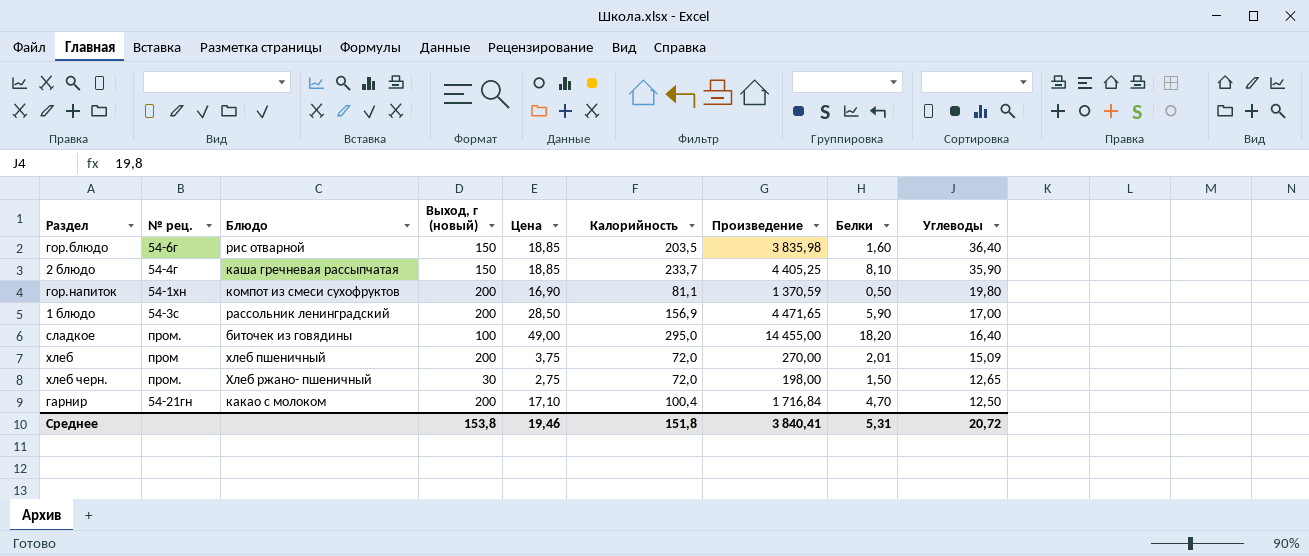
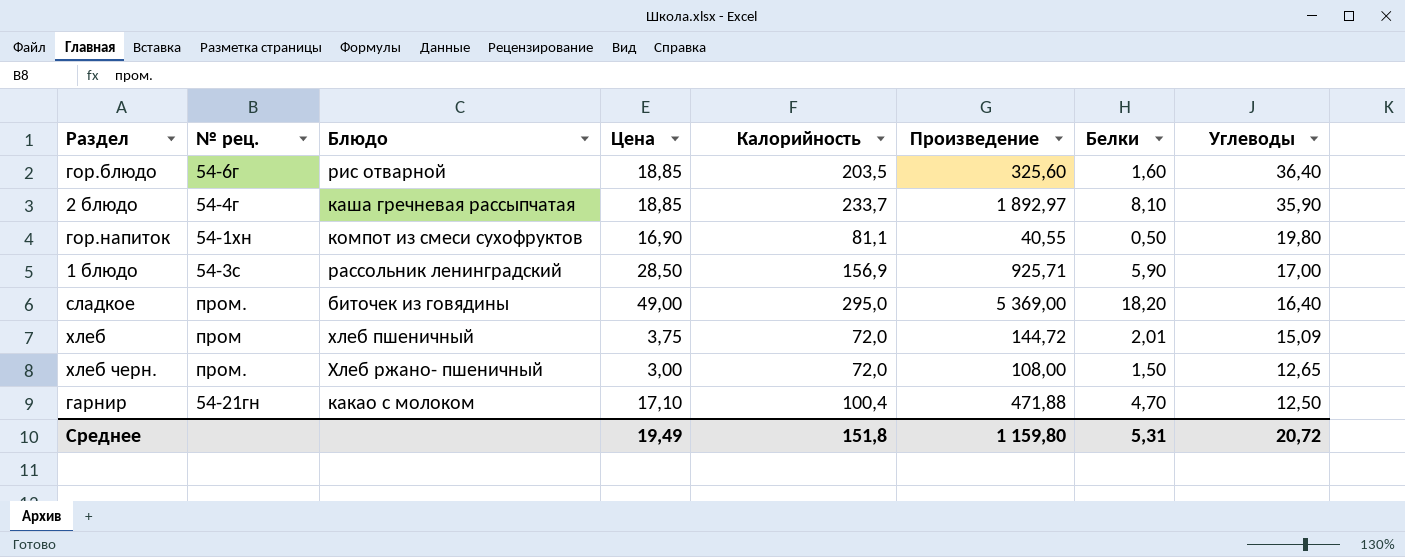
column Выход, г (новый) | position: 4 -> none
column Произведение | formula: [Цена] * [Калорийность] -> [Калорийность] * [Белки]
хлеб черн. | Цена: 2,75 -> 3,00
Среднее | Цена: 19,46 -> 19,49
Среднее | Произведение: 3 840,41 -> 1 159,80

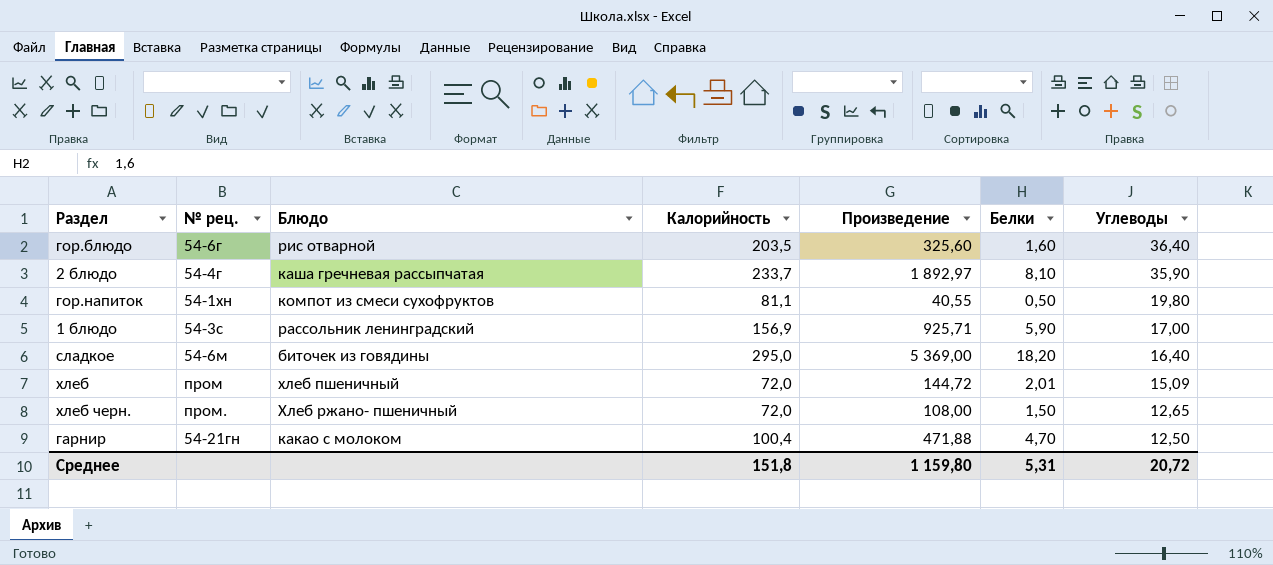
column Цена | position: 4 -> none
сладкое | № рец.: пром. -> 54-6м

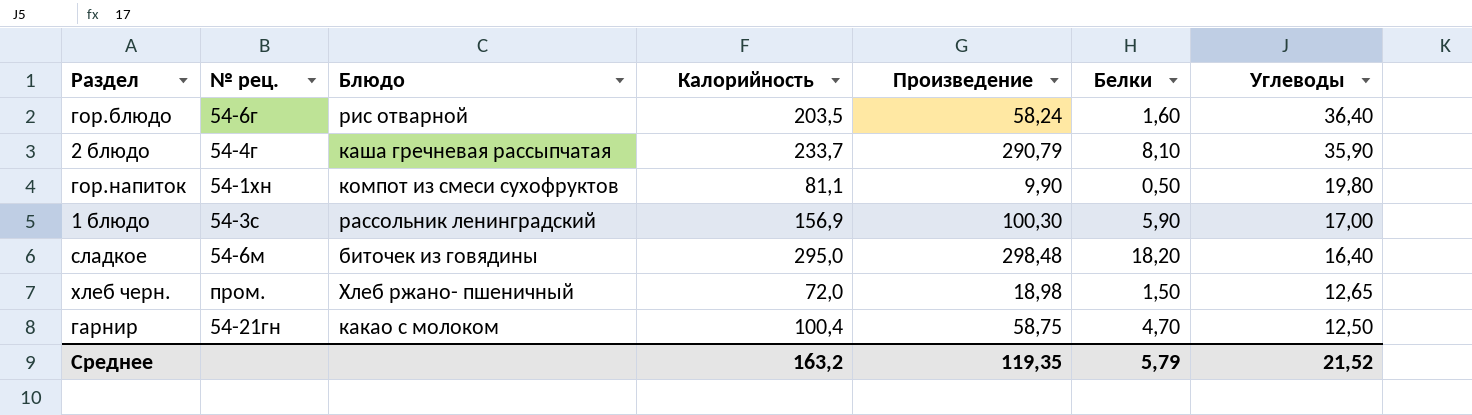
column Произведение | formula: [Калорийность] * [Белки] -> [Белки] * [Углеводы]
row хлеб: пром | хлеб пшеничный | 72,0 | 144,72 | 2,01 | 15,09 -> none
Среднее | Калорийность: 151,8 -> 163,2
Среднее | Произведение: 1 159,80 -> 119,35
Среднее | Белки: 5,31 -> 5,79
Среднее | Углеводы: 20,72 -> 21,52

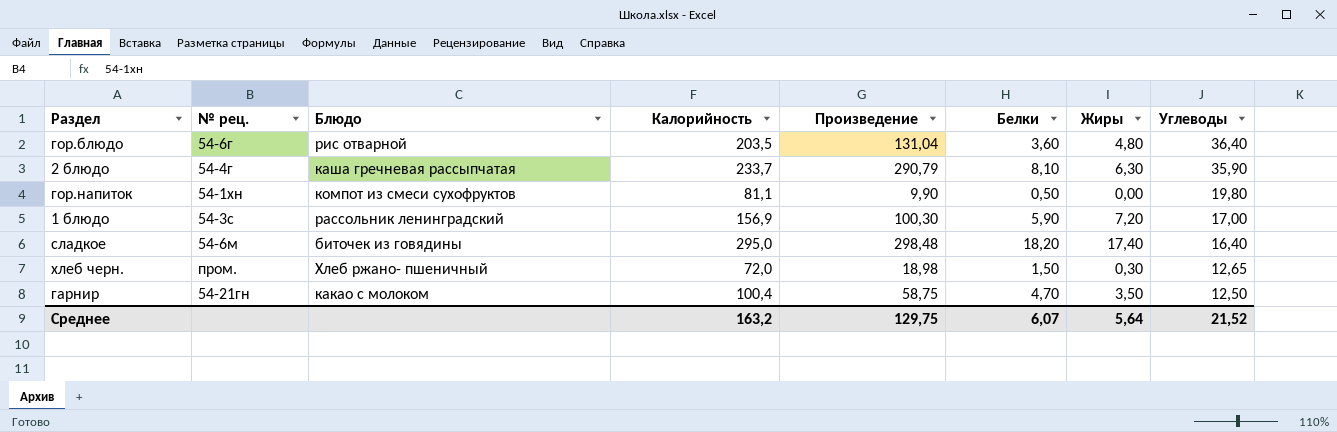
column Жиры | position: none -> 7
гор.блюдо | Произведение: 58,24 -> 131,04
гор.блюдо | Белки: 1,60 -> 3,60
Среднее | Произведение: 119,35 -> 129,75
Среднее | Белки: 5,79 -> 6,07

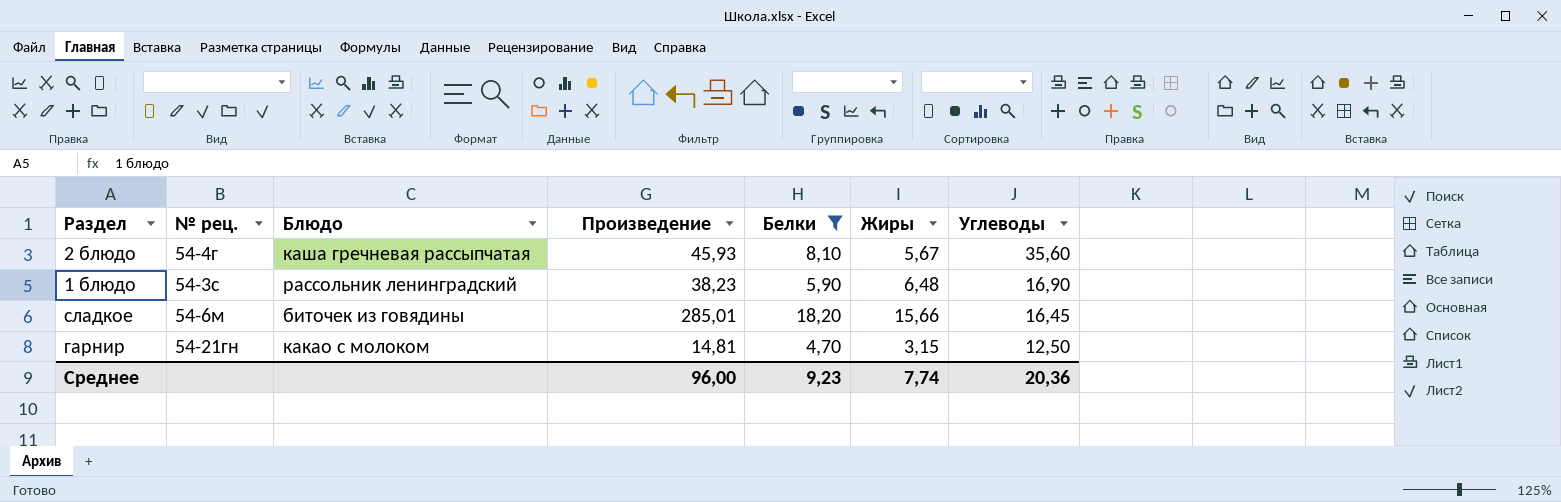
filter: none -> Белки >= 4,70
column Калорийность | position: 4 -> none
column Произведение | formula: [Белки] * [Углеводы] -> [Белки] * [Жиры]
2 блюдо | Жиры: 6,30 -> 5,67
2 блюдо | Углеводы: 35,90 -> 35,60
1 блюдо | Жиры: 7,20 -> 6,48
1 блюдо | Углеводы: 17,00 -> 16,90
сладкое | Жиры: 17,40 -> 15,66
сладкое | Углеводы: 16,40 -> 16,45
гарнир | Жиры: 3,50 -> 3,15
Среднее | Произведение: 129,75 -> 96,00
Среднее | Белки: 6,07 -> 9,23
Среднее | Жиры: 5,64 -> 7,74
Среднее | Углеводы: 21,52 -> 20,36

